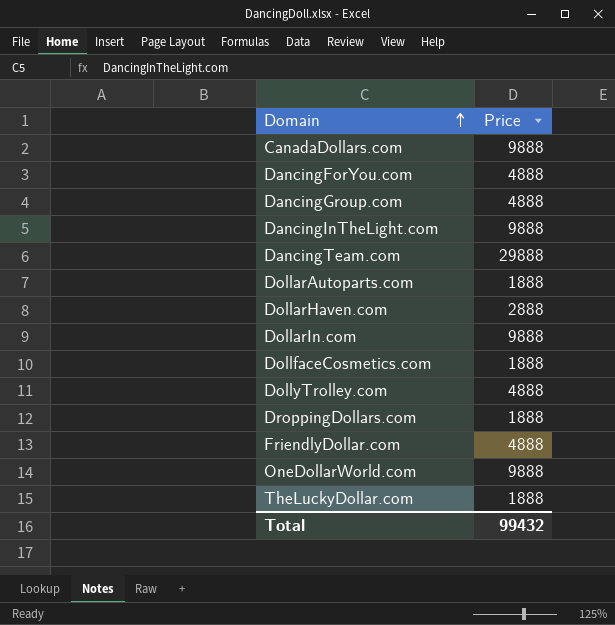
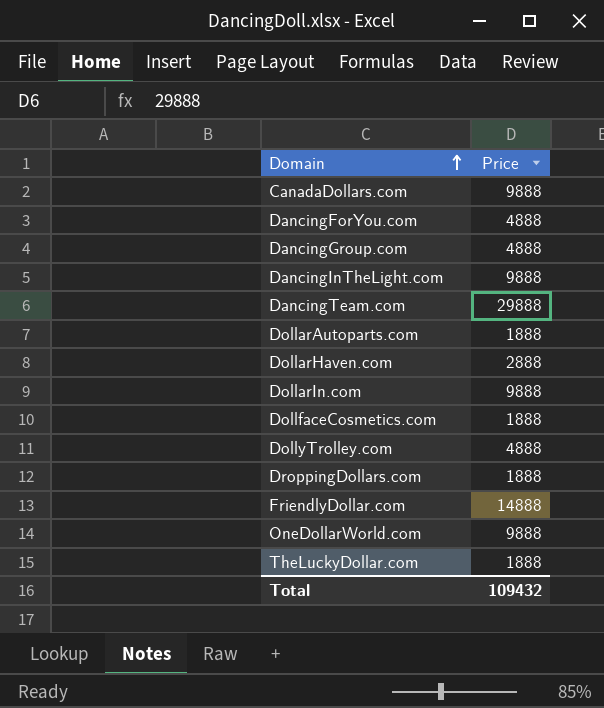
FriendlyDollar.com | Price: 4888 -> 14888
Total | Price: 99432 -> 109432

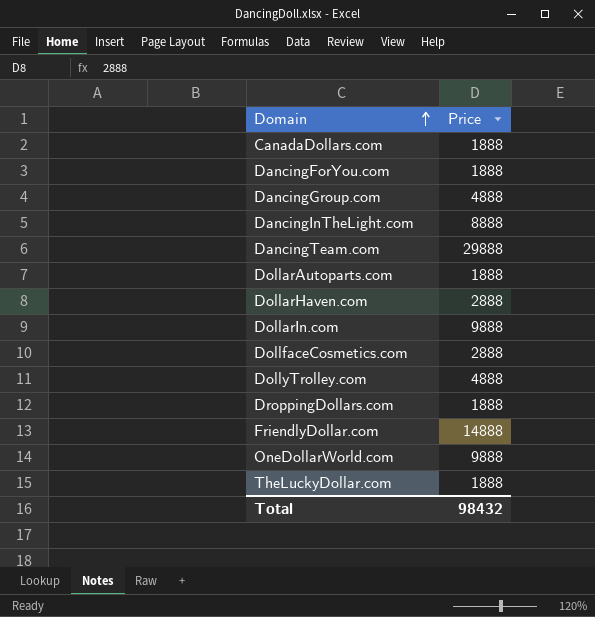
CanadaDollars.com | Price: 9888 -> 1888
DancingForYou.com | Price: 4888 -> 1888
DancingInTheLight.com | Price: 9888 -> 8888
DollfaceCosmetics.com | Price: 1888 -> 2888
Total | Price: 109432 -> 98432

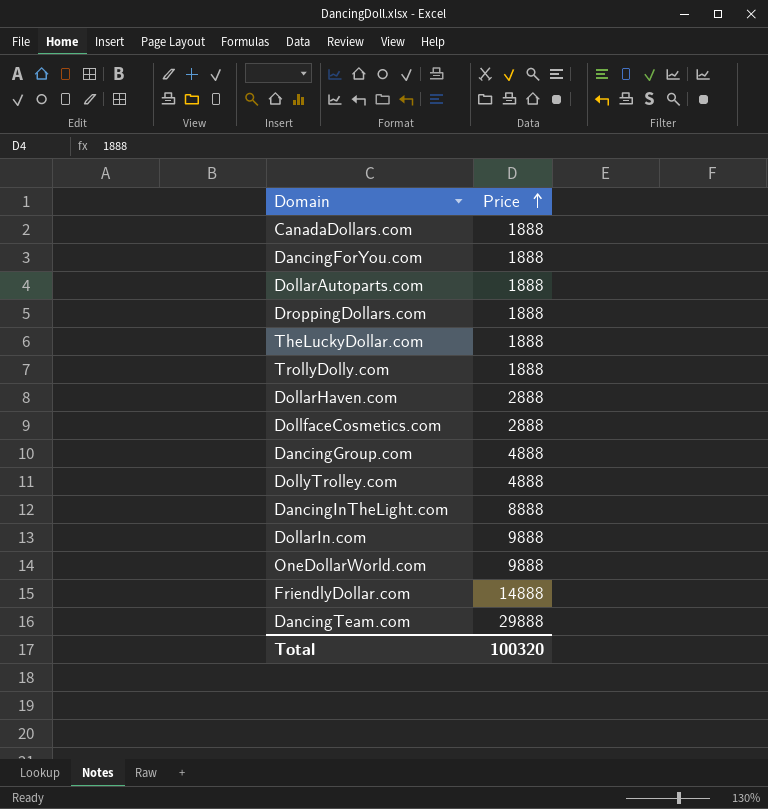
row order: Domain ascending -> Price ascending
row TrollyDolly.com: none -> 1888
Total | Price: 98432 -> 100320

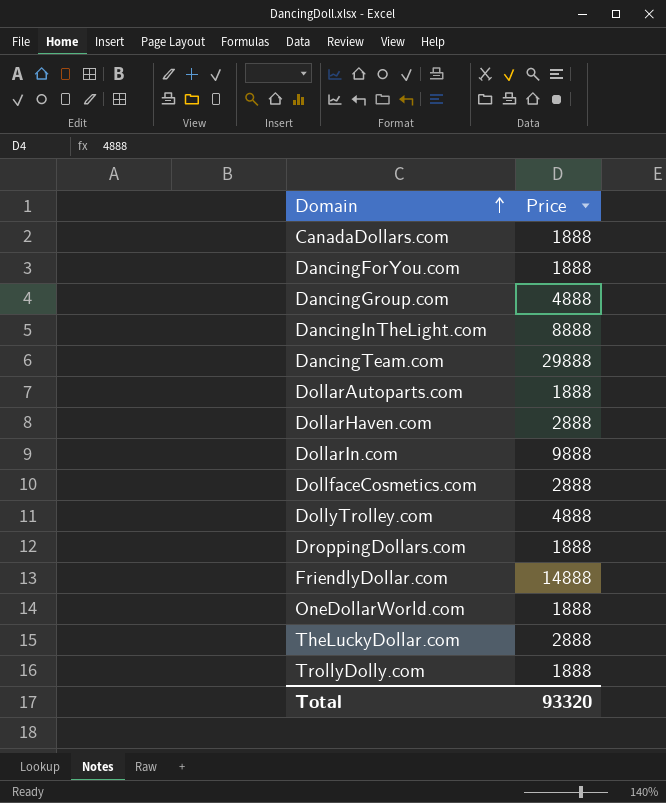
row order: Price ascending -> Domain ascending
OneDollarWorld.com | Price: 9888 -> 1888
TheLuckyDollar.com | Price: 1888 -> 2888
Total | Price: 100320 -> 93320

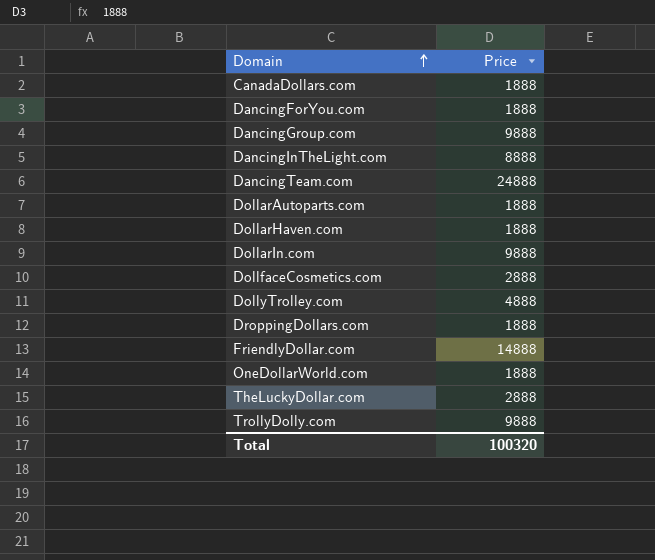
DancingGroup.com | Price: 4888 -> 9888
DancingTeam.com | Price: 29888 -> 24888
DollarHaven.com | Price: 2888 -> 1888
TrollyDolly.com | Price: 1888 -> 9888
Total | Price: 93320 -> 100320

